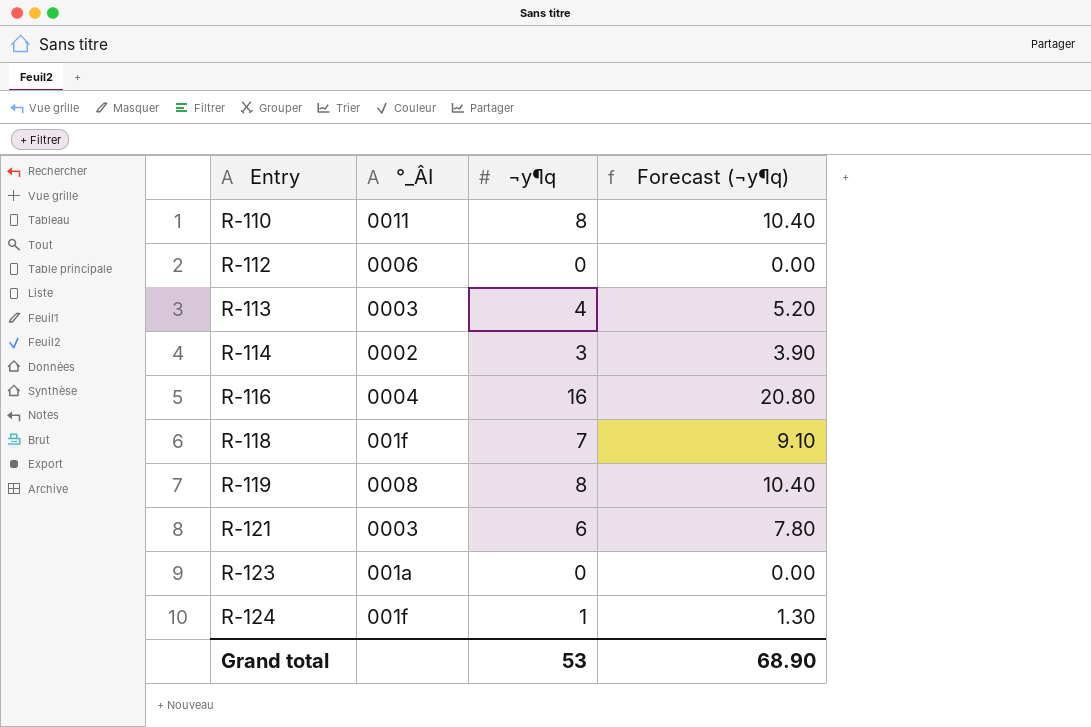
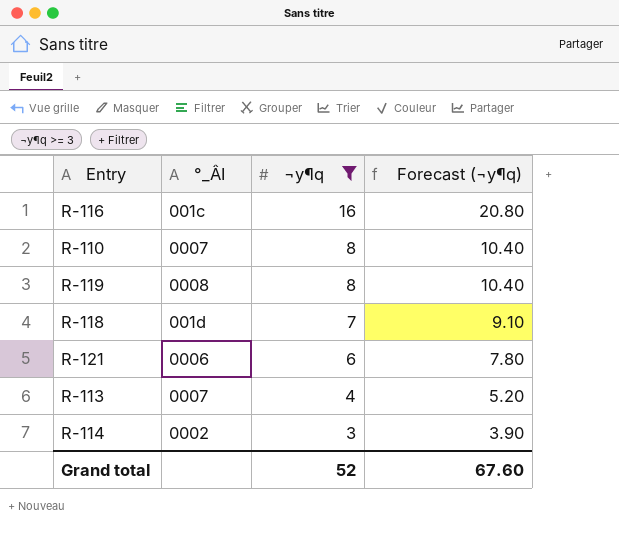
filter: none -> ¬y¶q >= 3
row order: Entry ascending -> ¬y¶q descending
R-116 | °_ÂI: 0004 -> 001c
R-110 | °_ÂI: 0011 -> 0007
R-118 | °_ÂI: 001f -> 001d
R-121 | °_ÂI: 0003 -> 0006
R-113 | °_ÂI: 0003 -> 0007
Grand total | ¬y¶q: 53 -> 52
Grand total | Forecast (¬y¶q): 68.90 -> 67.60

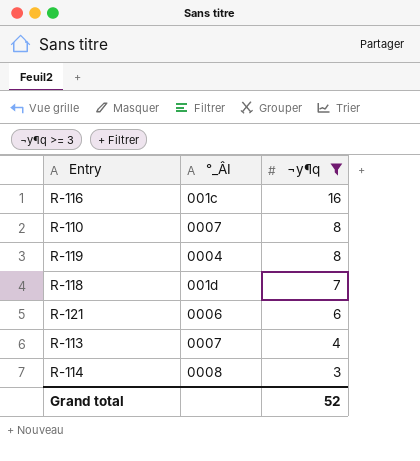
column Forecast (¬y¶q) | formula: [¬y¶q] * 1.3 -> none
R-119 | °_ÂI: 0008 -> 0004
R-114 | °_ÂI: 0002 -> 0008

